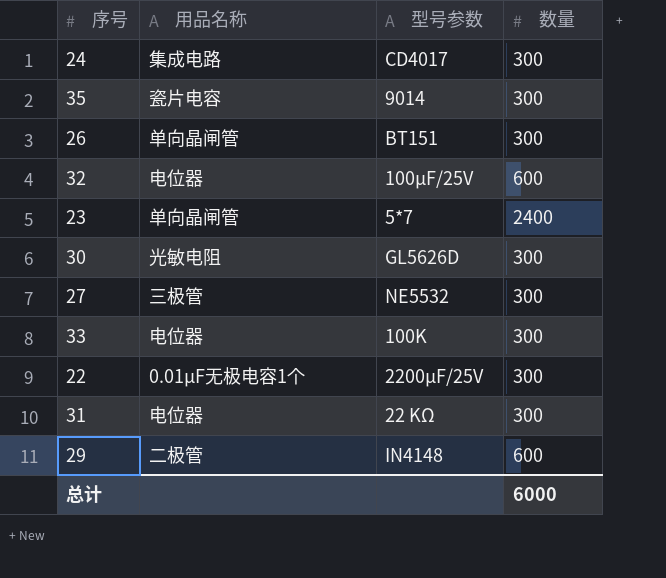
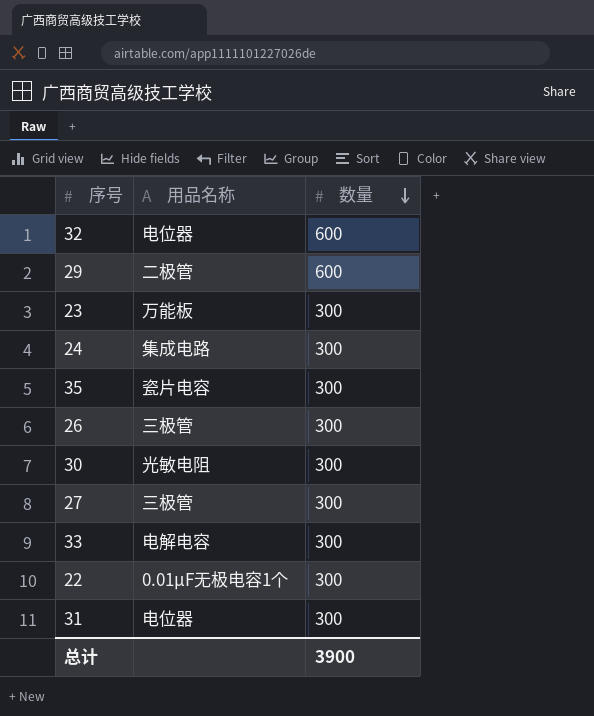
row order: none -> 数量 descending
column 型号参数 | position: 3 -> none
23 | 用品名称: 单向晶闸管 -> 万能板
23 | 数量: 2400 -> 300
26 | 用品名称: 单向晶闸管 -> 三极管
33 | 用品名称: 电位器 -> 电解电容
总计 | 数量: 6000 -> 3900

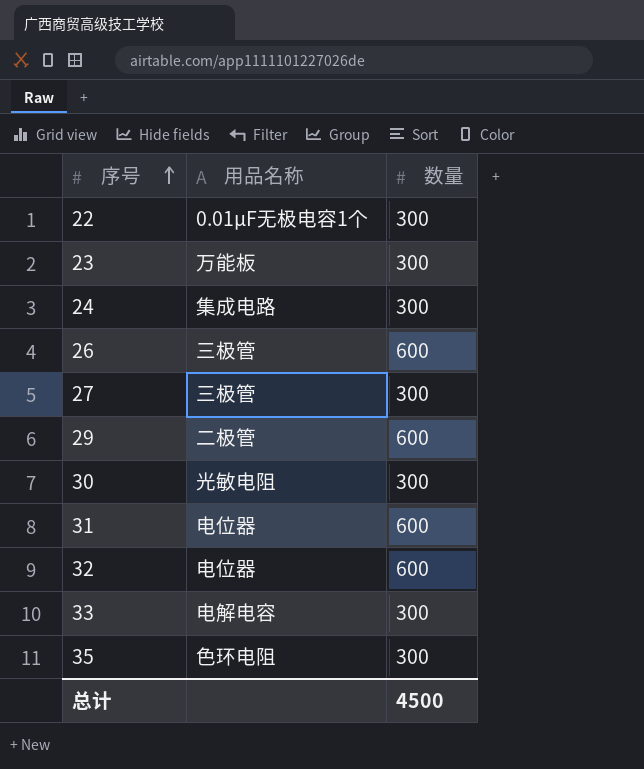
row order: 数量 descending -> 序号 ascending
26 | 数量: 300 -> 600
31 | 数量: 300 -> 600
35 | 用品名称: 瓷片电容 -> 色环电阻
总计 | 数量: 3900 -> 4500

